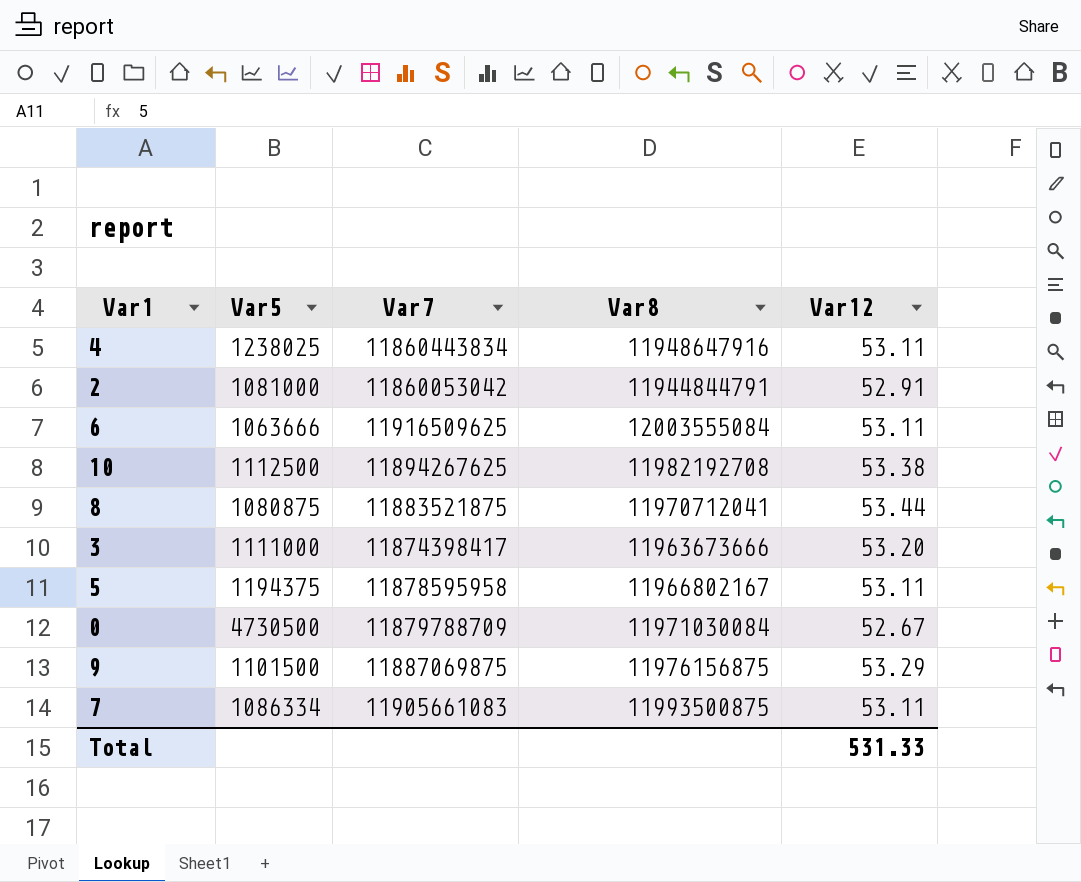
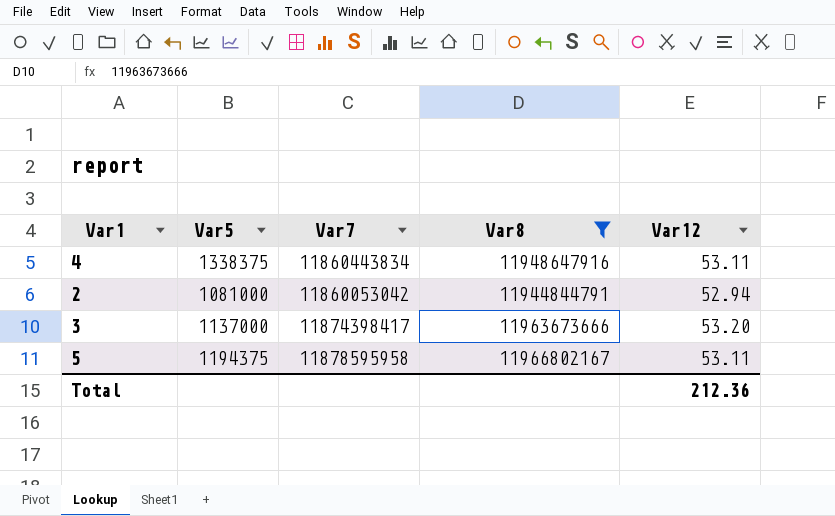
filter: none -> Var8 <= 11966802167
4 | Var5: 1238025 -> 1338375
2 | Var12: 52.91 -> 52.94
3 | Var5: 1111000 -> 1137000
Total | Var12: 531.33 -> 212.36

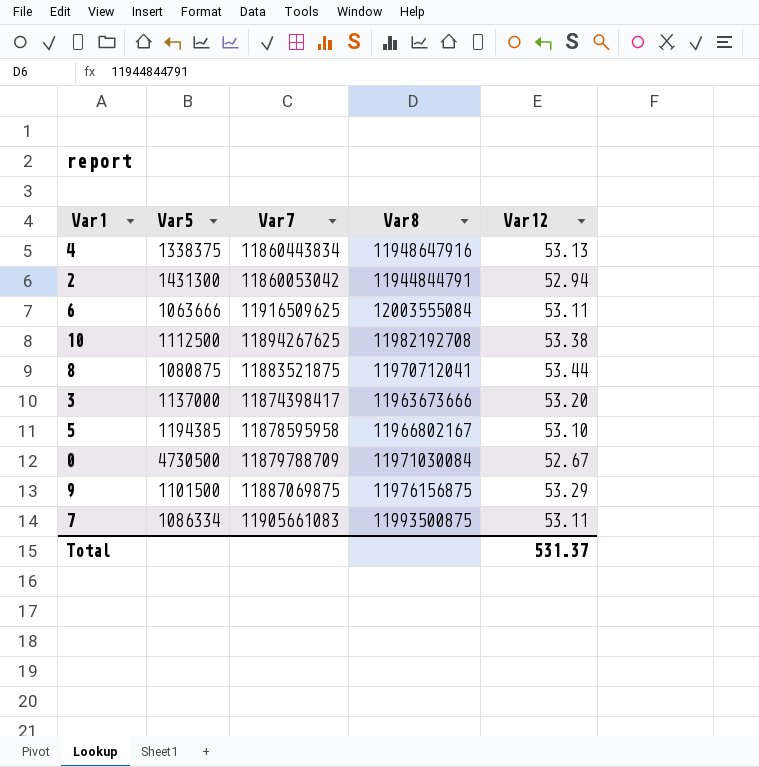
filter: Var8 <= 11966802167 -> none
4 | Var12: 53.11 -> 53.13
2 | Var5: 1081000 -> 1431300
5 | Var5: 1194375 -> 1194385
5 | Var12: 53.11 -> 53.10
Total | Var12: 212.36 -> 531.37

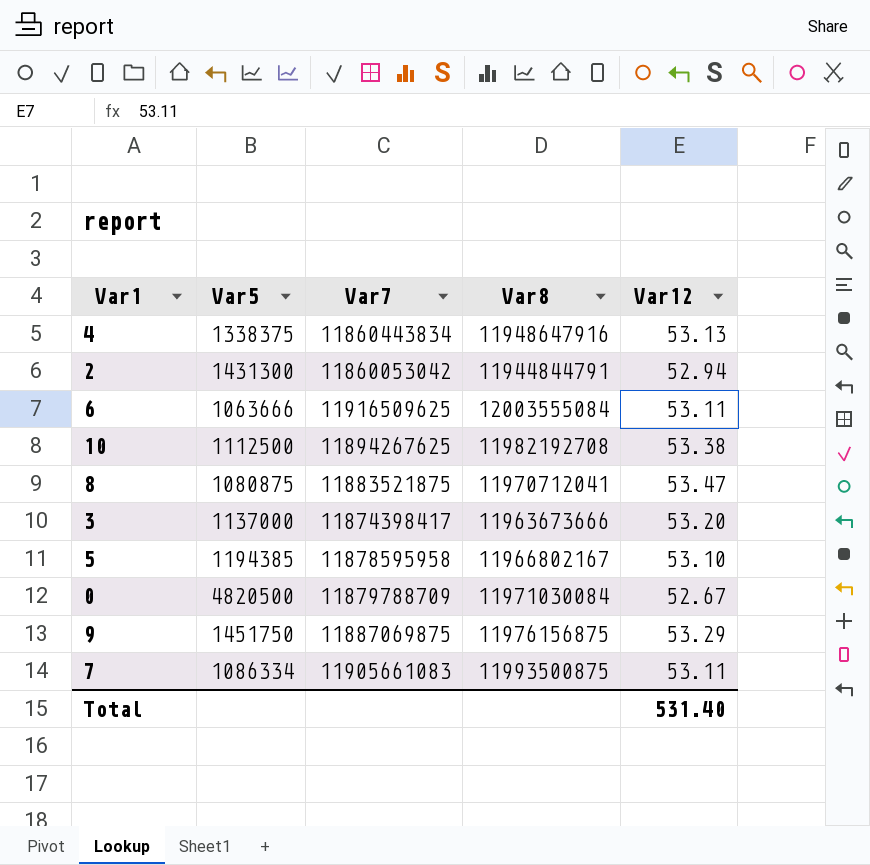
8 | Var12: 53.44 -> 53.47
0 | Var5: 4730500 -> 4820500
9 | Var5: 1101500 -> 1451750
Total | Var12: 531.37 -> 531.40

